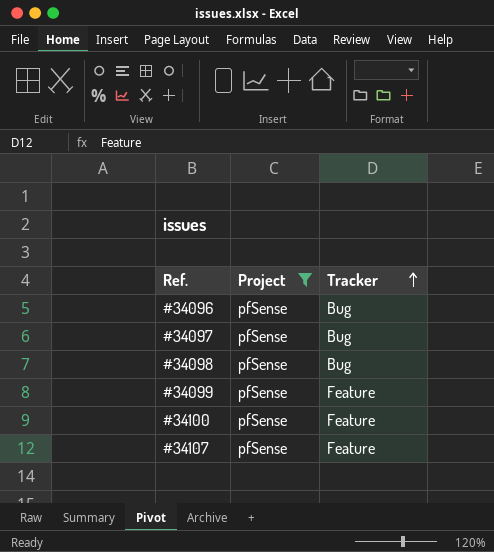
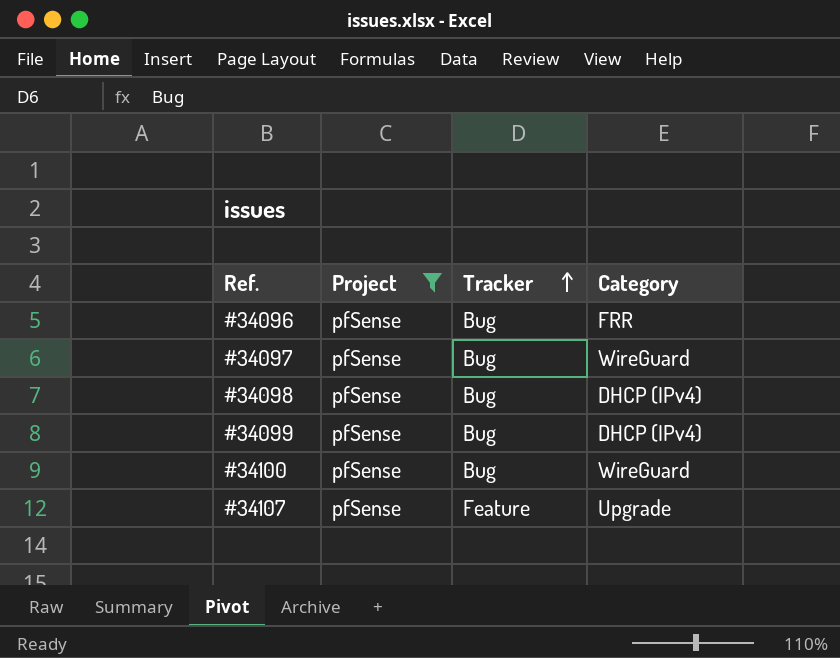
column Category | position: none -> 4
#34099 | Tracker: Feature -> Bug
#34100 | Tracker: Feature -> Bug

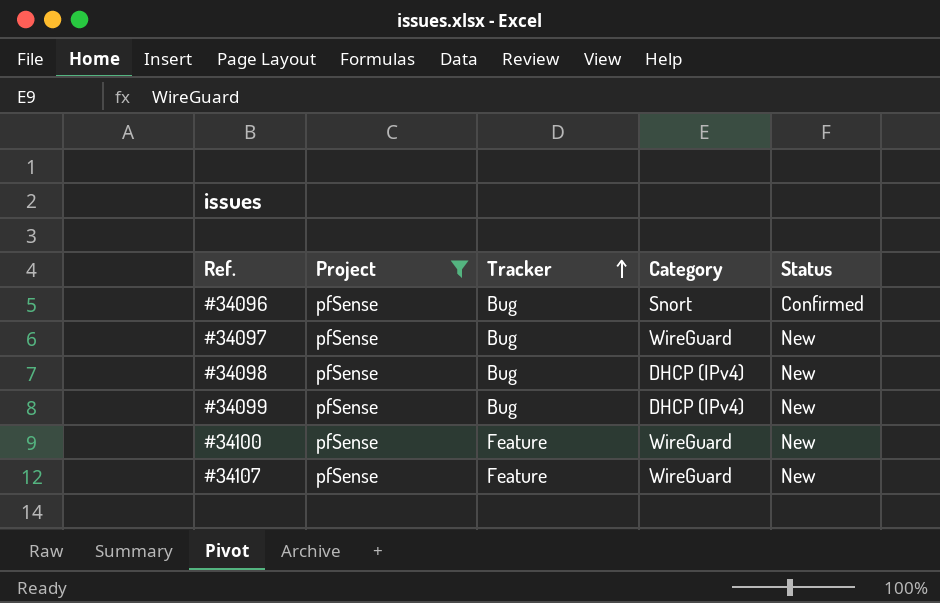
column Status | position: none -> 5
#34096 | Category: FRR -> Snort
#34100 | Tracker: Bug -> Feature
#34107 | Category: Upgrade -> WireGuard

